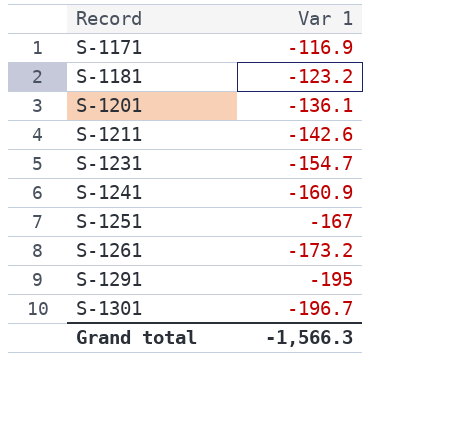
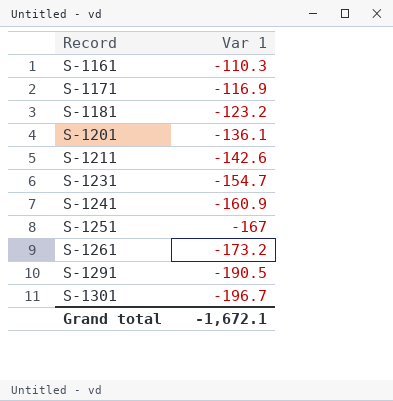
row S-1161: none -> -110.3
S-1291 | Var 1: -195 -> -190.5
Grand total | Var 1: -1,566.3 -> -1,672.1

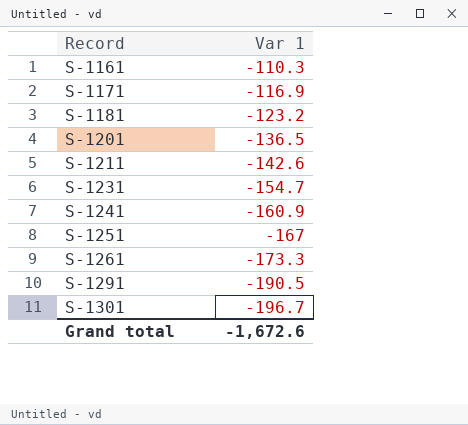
S-1201 | Var 1: -136.1 -> -136.5
S-1261 | Var 1: -173.2 -> -173.3
Grand total | Var 1: -1,672.1 -> -1,672.6

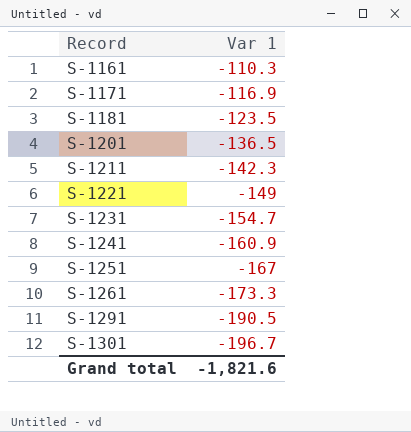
S-1181 | Var 1: -123.2 -> -123.5
S-1211 | Var 1: -142.6 -> -142.3
row S-1221: none -> -149
Grand total | Var 1: -1,672.6 -> -1,821.6

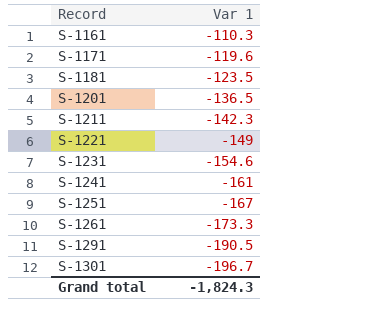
S-1171 | Var 1: -116.9 -> -119.6
S-1231 | Var 1: -154.7 -> -154.6
S-1241 | Var 1: -160.9 -> -161
Grand total | Var 1: -1,821.6 -> -1,824.3

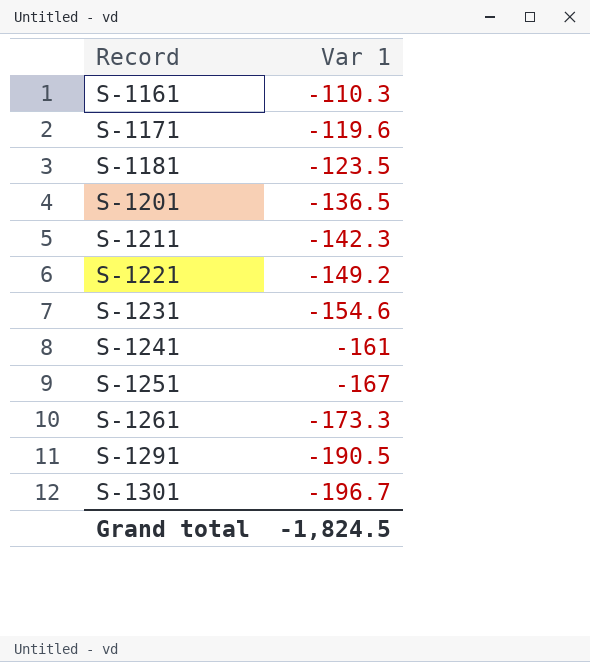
S-1221 | Var 1: -149 -> -149.2
Grand total | Var 1: -1,824.3 -> -1,824.5

